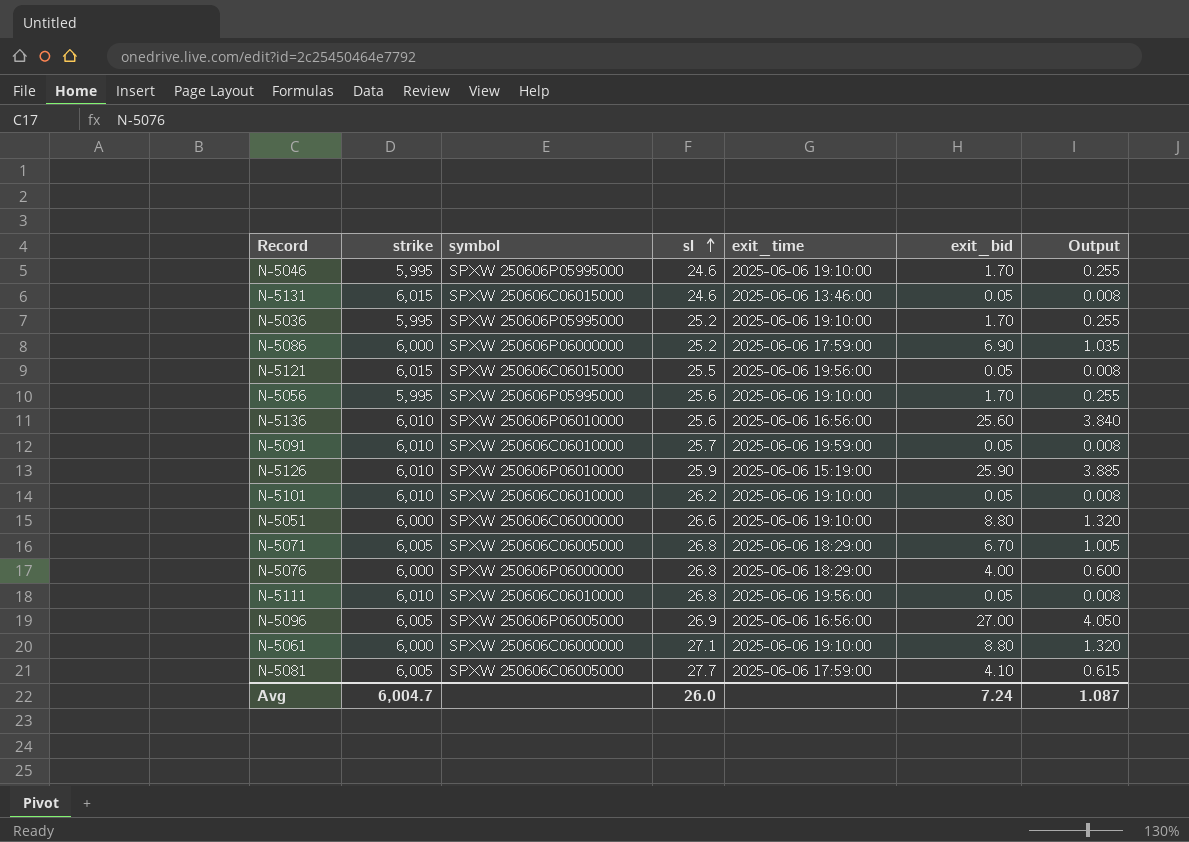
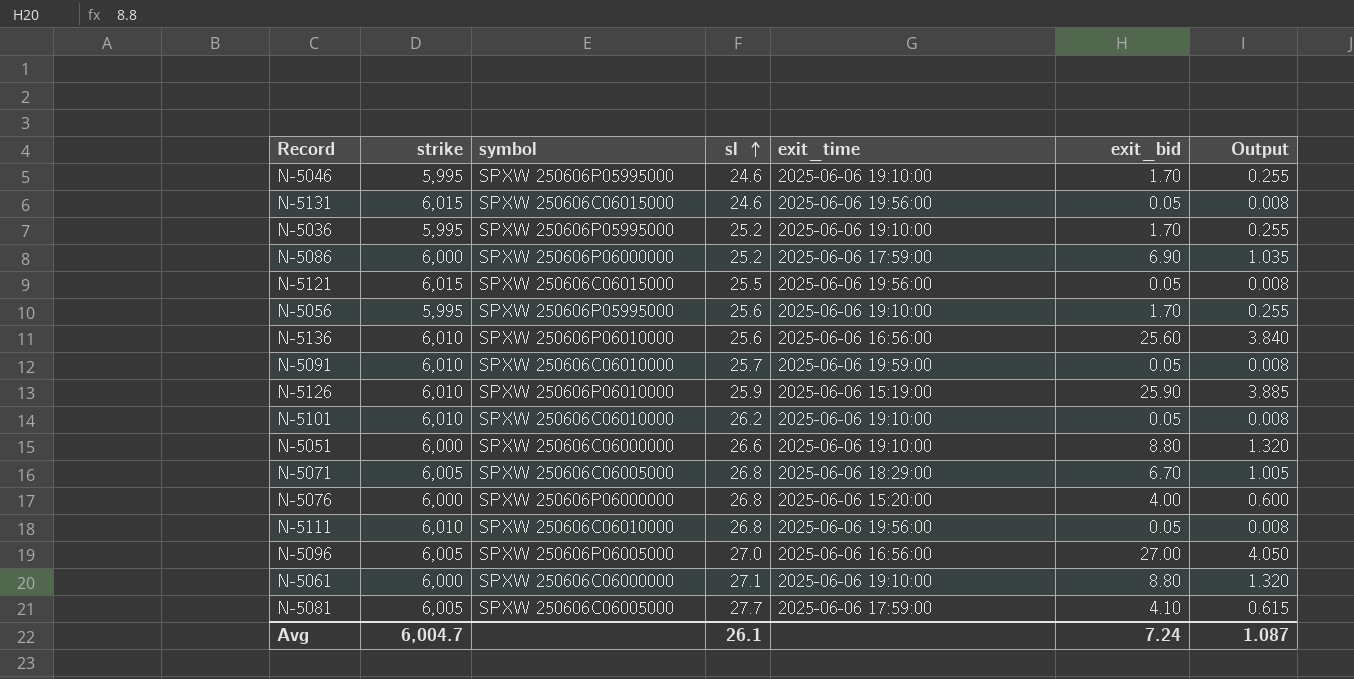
N-5131 | exit_time: 2025-06-06 13:46:00 -> 2025-06-06 19:56:00
N-5076 | exit_time: 2025-06-06 18:29:00 -> 2025-06-06 15:20:00
N-5096 | sl: 26.9 -> 27.0
Avg | sl: 26.0 -> 26.1

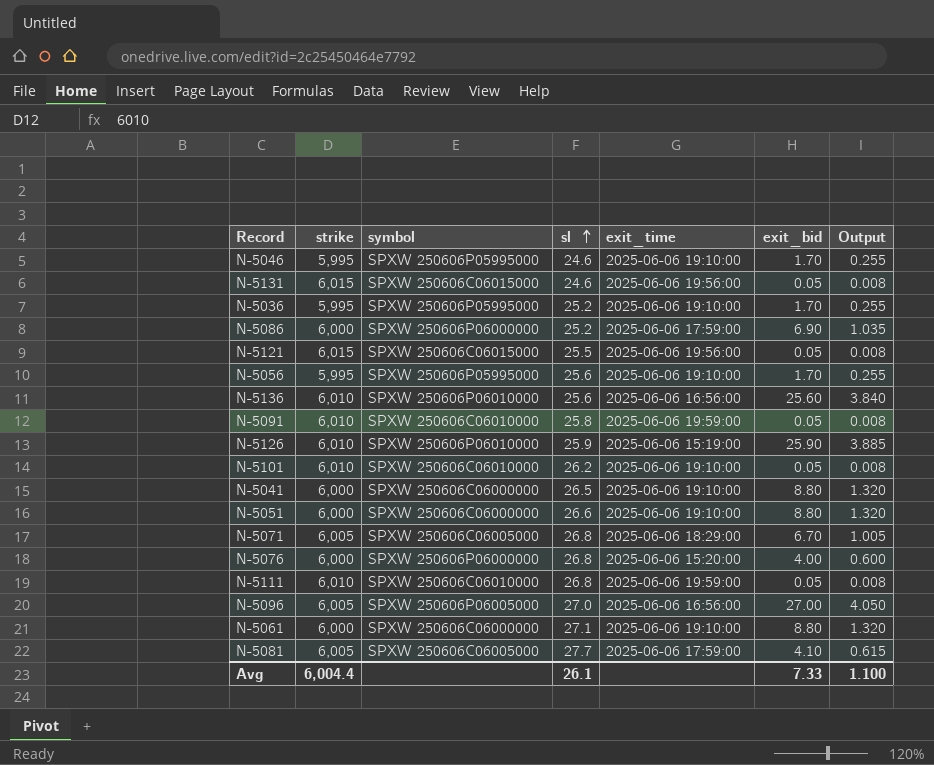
N-5091 | sl: 25.7 -> 25.8
row N-5041: none -> 6,000 | SPXW 250606C06000000 | 26.5 | 2025-06-06 19:10:00 | 8.80 | 1.320
N-5111 | exit_time: 2025-06-06 19:56:00 -> 2025-06-06 19:59:00
Avg | strike: 6,004.7 -> 6,004.4
Avg | exit_bid: 7.24 -> 7.33
Avg | Output: 1.087 -> 1.100

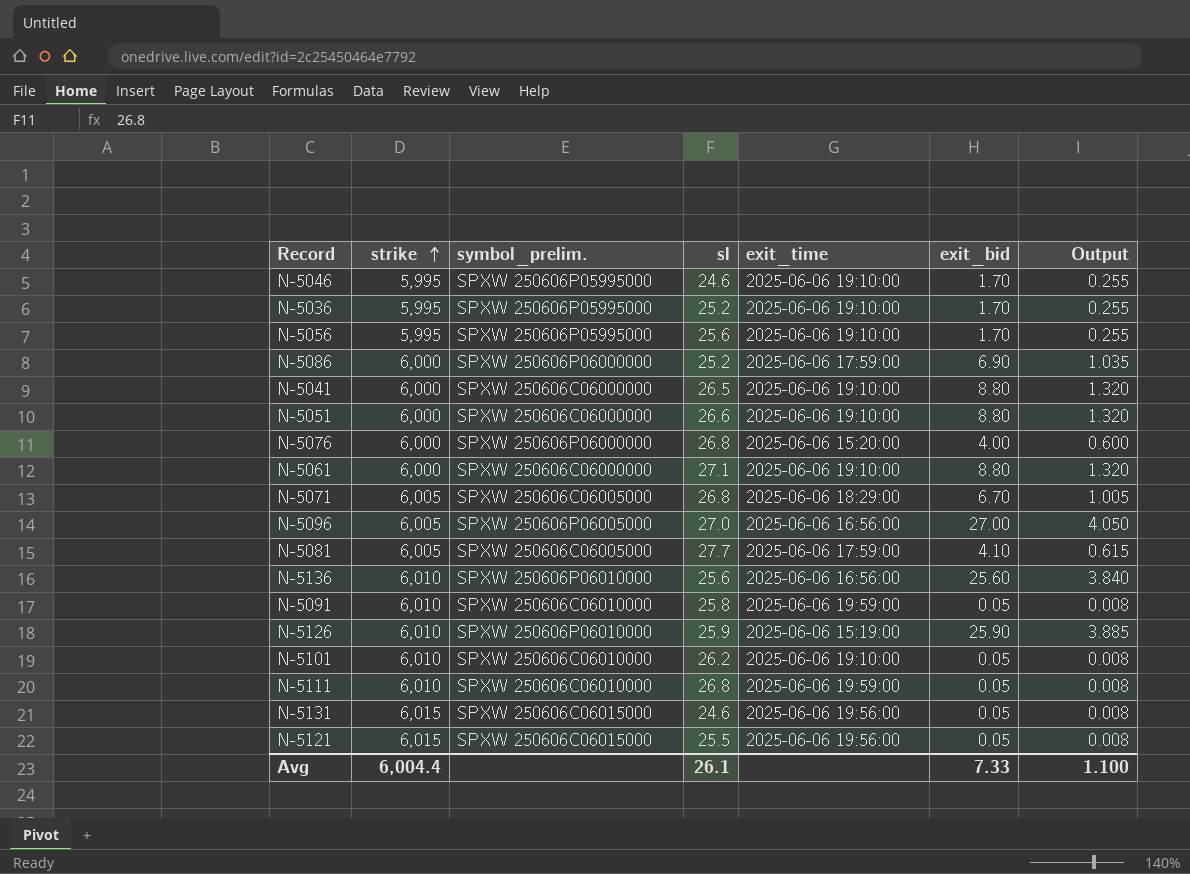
row order: sl ascending -> strike ascending
column name: symbol -> symbol_prelim.

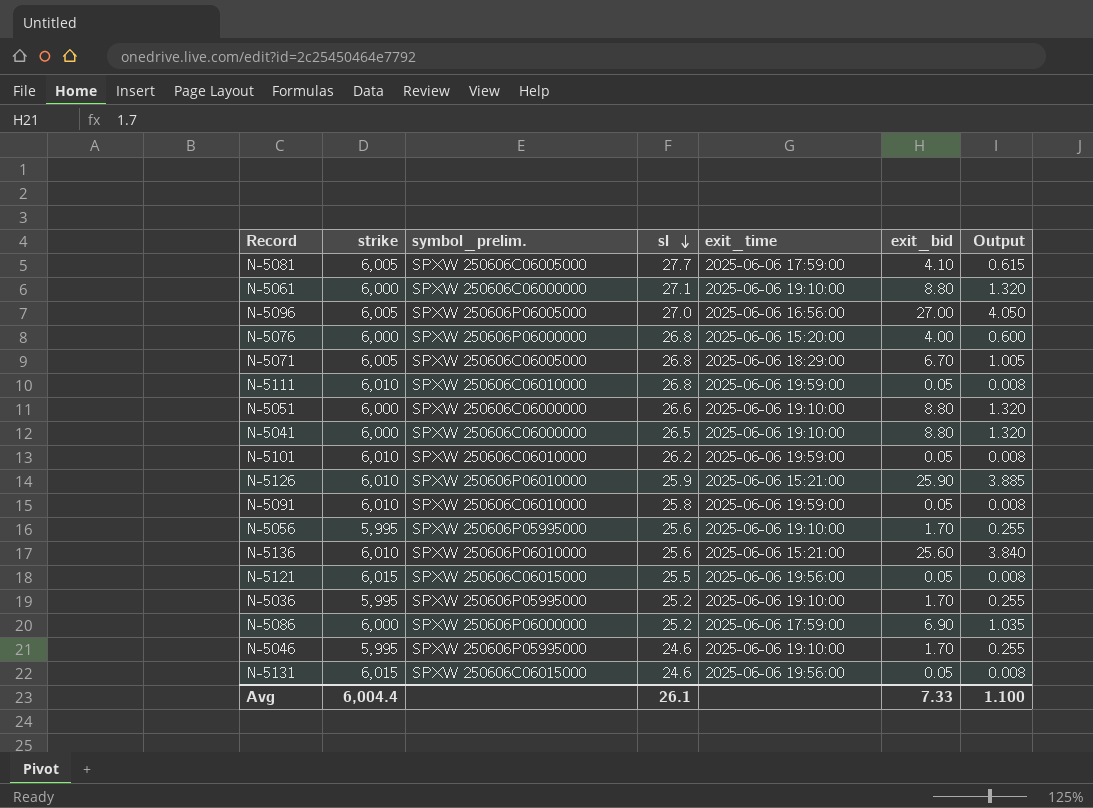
row order: strike ascending -> sl descending
N-5101 | exit_time: 2025-06-06 19:10:00 -> 2025-06-06 19:59:00
N-5126 | exit_time: 2025-06-06 15:19:00 -> 2025-06-06 15:21:00
N-5136 | exit_time: 2025-06-06 16:56:00 -> 2025-06-06 15:21:00

